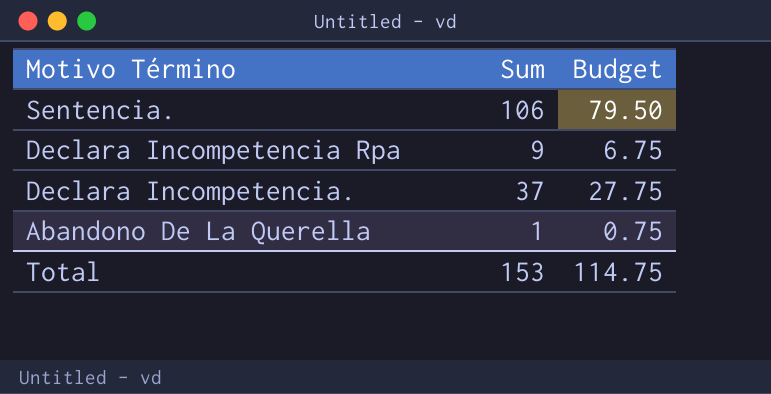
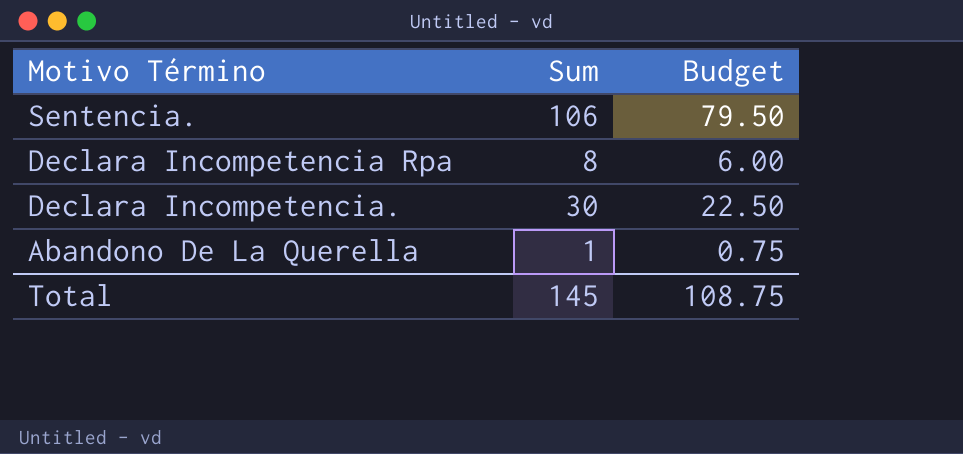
Declara Incompetencia Rpa | Sum: 9 -> 8
Declara Incompetencia Rpa | Budget: 6.75 -> 6.00
Declara Incompetencia. | Sum: 37 -> 30
Declara Incompetencia. | Budget: 27.75 -> 22.50
Total | Sum: 153 -> 145
Total | Budget: 114.75 -> 108.75

